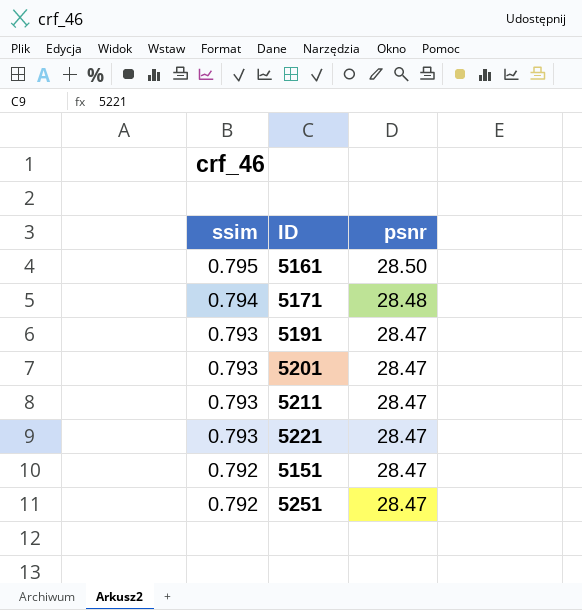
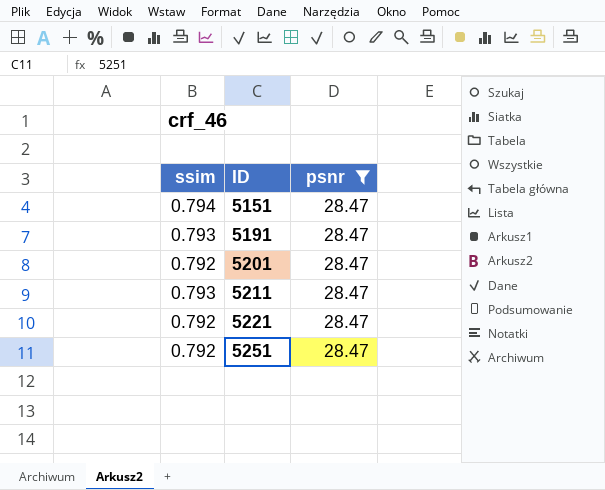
filter: none -> psnr = 28.47
row order: ssim descending -> ID ascending
5151 | ssim: 0.792 -> 0.794
5201 | ssim: 0.793 -> 0.792
5221 | ssim: 0.793 -> 0.792

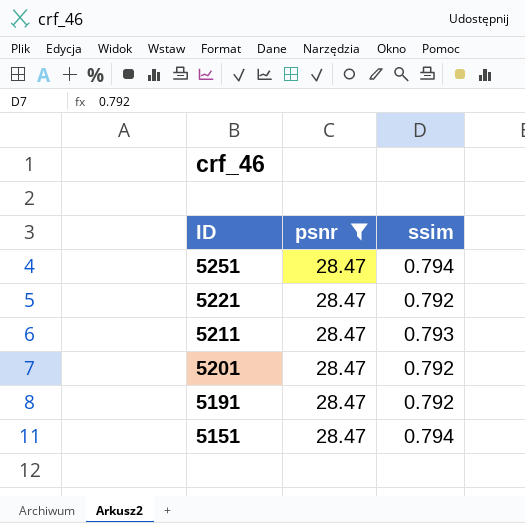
row order: ID ascending -> ID descending
column ssim | position: 1 -> 3
5251 | ssim: 0.792 -> 0.794
5191 | ssim: 0.793 -> 0.792

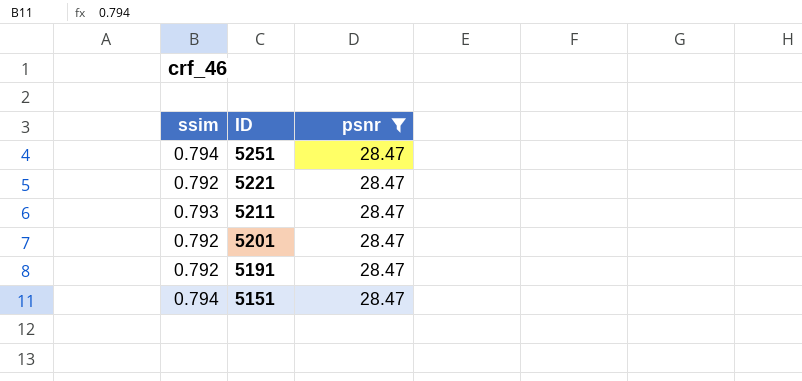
column ssim | position: 3 -> 1

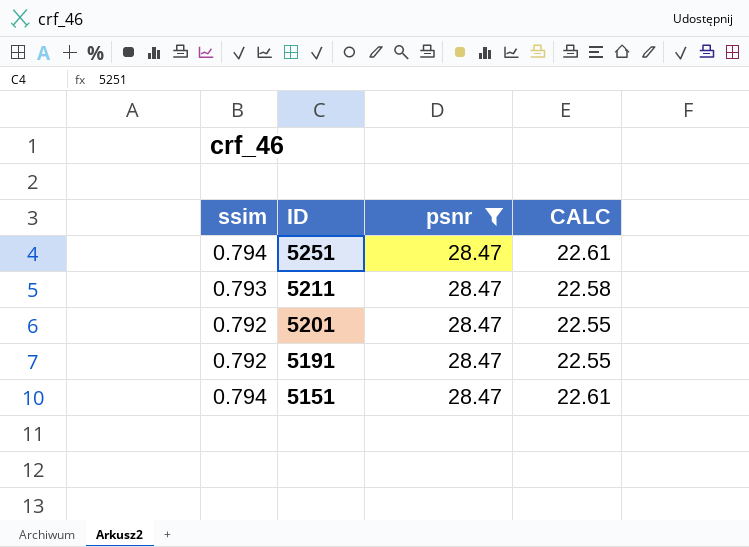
column CALC | formula: none -> [ssim] * [psnr]
row 5221: 0.792 | 28.47 -> none

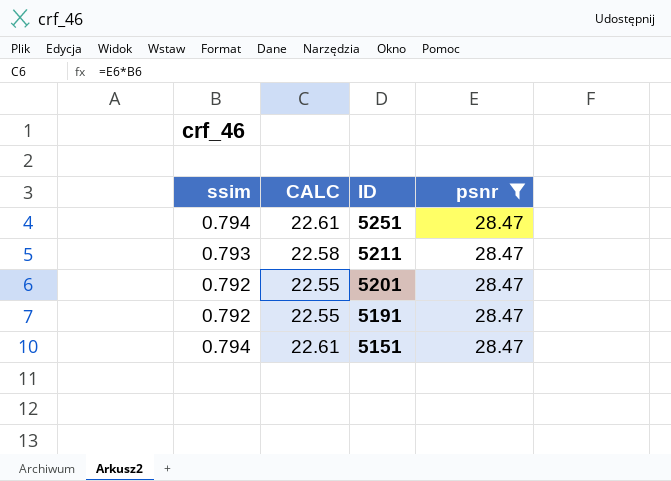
column CALC | position: 4 -> 2

